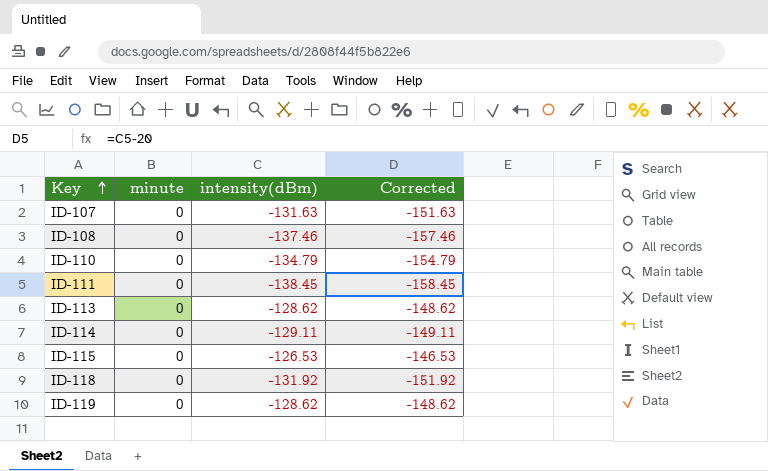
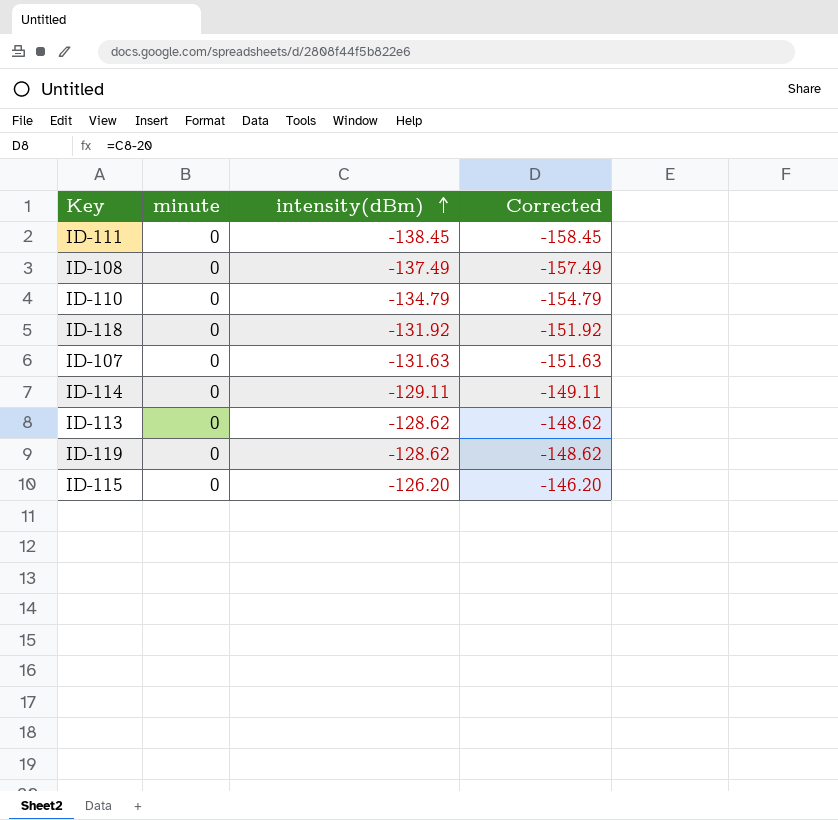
row order: Key ascending -> intensity(dBm) ascending
ID-108 | intensity(dBm): -137.46 -> -137.49
ID-108 | Corrected: -157.46 -> -157.49
ID-115 | intensity(dBm): -126.53 -> -126.20
ID-115 | Corrected: -146.53 -> -146.20

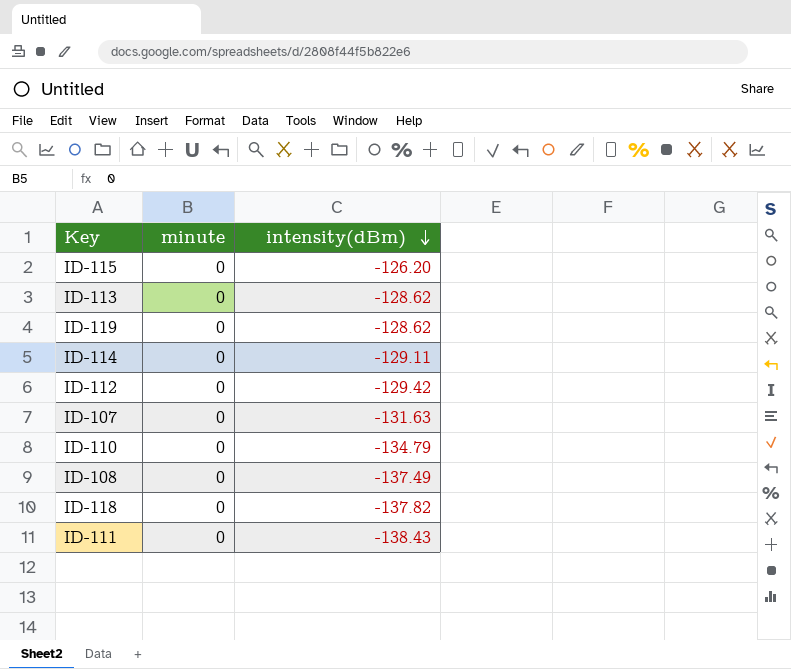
row order: intensity(dBm) ascending -> intensity(dBm) descending
column Corrected | formula: [intensity(dBm)] - 20 -> none
row ID-112: none -> 0 | -129.42
ID-118 | intensity(dBm): -131.92 -> -137.82
ID-111 | intensity(dBm): -138.45 -> -138.43

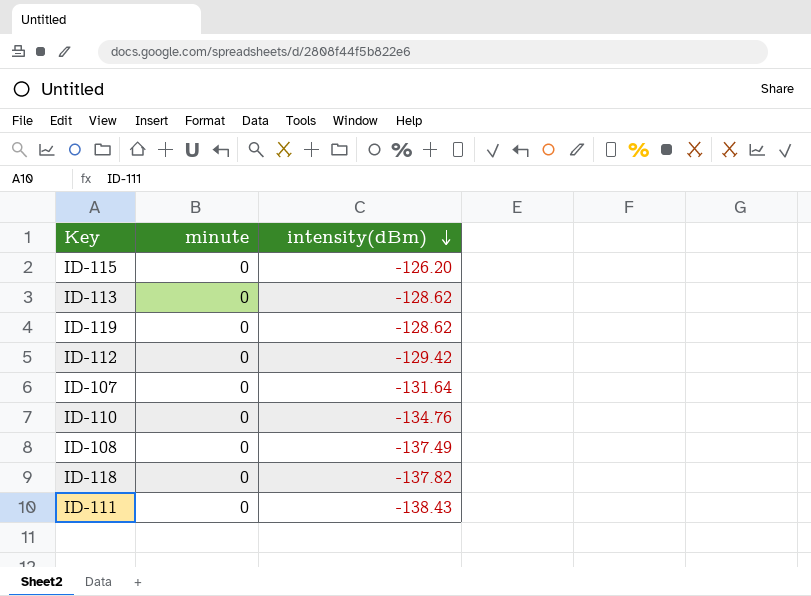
row ID-114: 0 | -129.11 -> none
ID-107 | intensity(dBm): -131.63 -> -131.64
ID-110 | intensity(dBm): -134.79 -> -134.76

